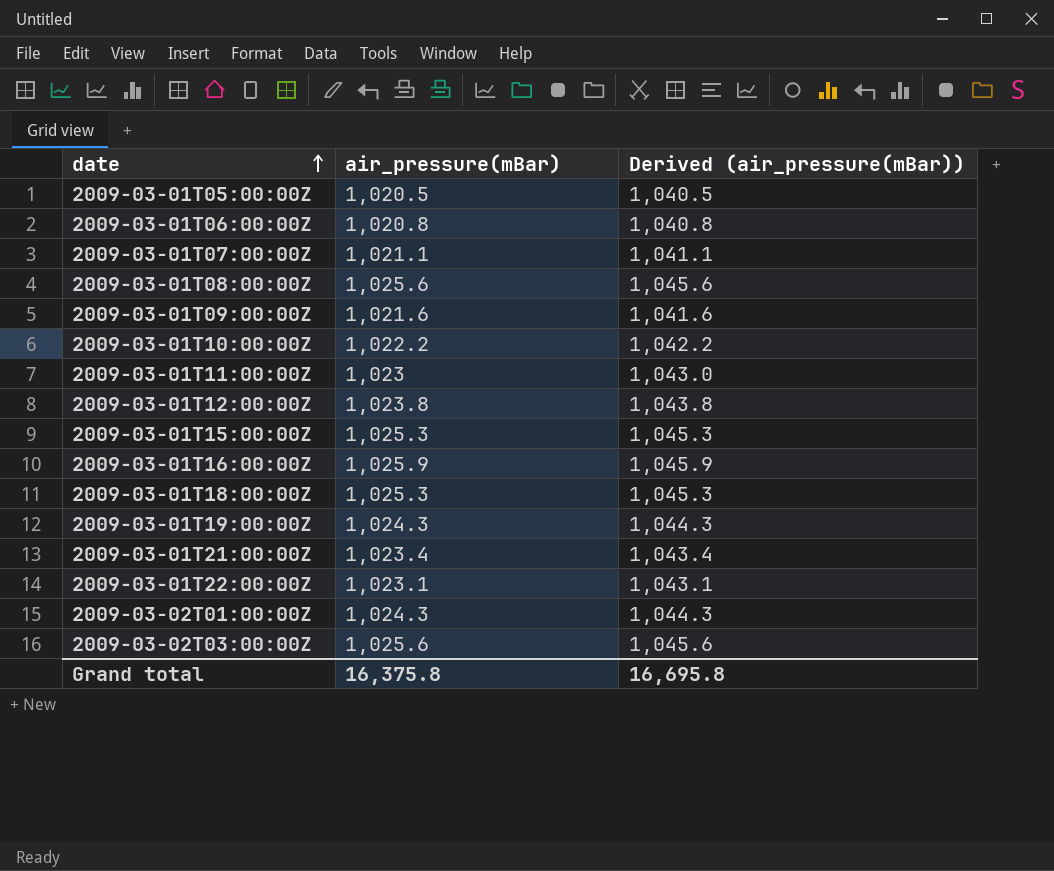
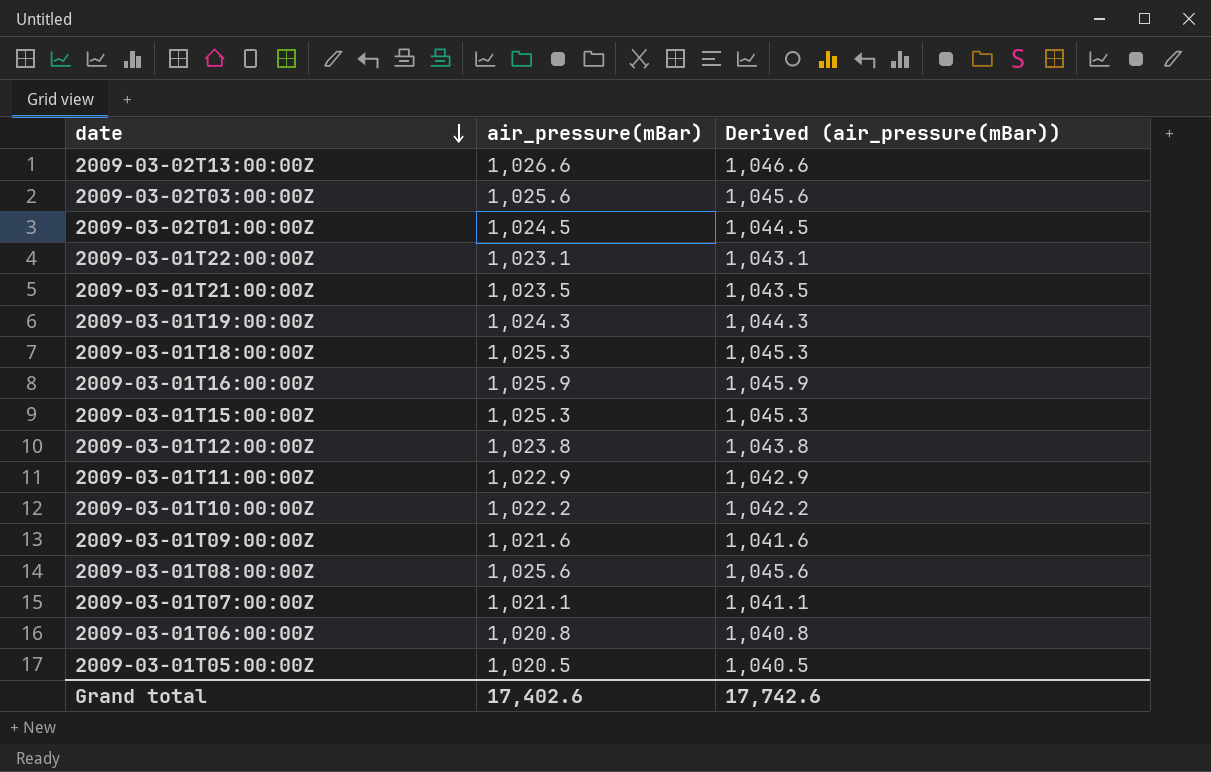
row order: date ascending -> date descending
row 2009-03-02T13:00:00Z: none -> 1,026.6 | 1,046.6
2009-03-02T01:00:00Z | air_pressure(mBar): 1,024.3 -> 1,024.5
2009-03-02T01:00:00Z | Derived (air_pressure(mBar)): 1,044.3 -> 1,044.5
2009-03-01T21:00:00Z | air_pressure(mBar): 1,023.4 -> 1,023.5
2009-03-01T21:00:00Z | Derived (air_pressure(mBar)): 1,043.4 -> 1,043.5
2009-03-01T11:00:00Z | air_pressure(mBar): 1,023 -> 1,022.9
2009-03-01T11:00:00Z | Derived (air_pressure(mBar)): 1,043.0 -> 1,042.9
Grand total | air_pressure(mBar): 16,375.8 -> 17,402.6
Grand total | Derived (air_pressure(mBar)): 16,695.8 -> 17,742.6

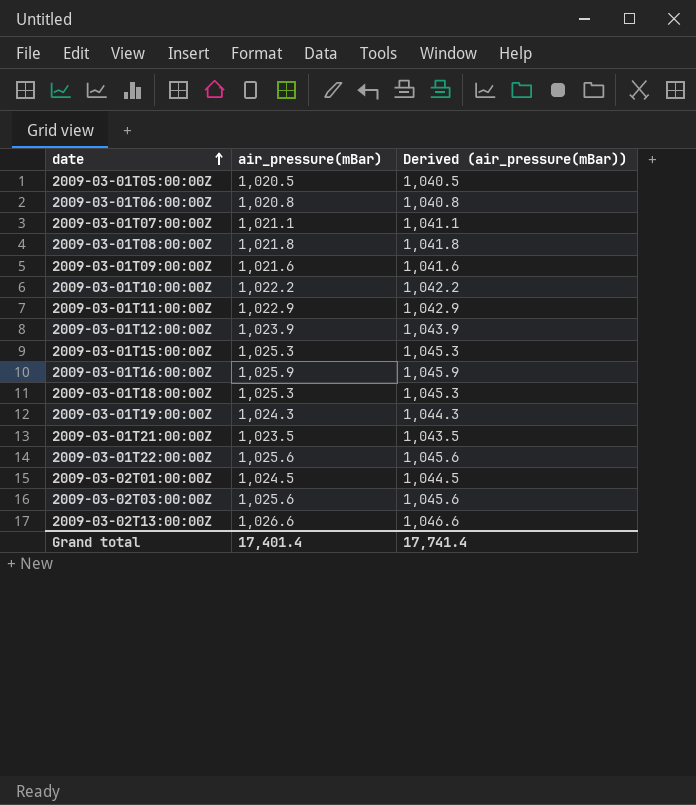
row order: date descending -> date ascending
2009-03-01T08:00:00Z | air_pressure(mBar): 1,025.6 -> 1,021.8
2009-03-01T08:00:00Z | Derived (air_pressure(mBar)): 1,045.6 -> 1,041.8
2009-03-01T12:00:00Z | air_pressure(mBar): 1,023.8 -> 1,023.9
2009-03-01T12:00:00Z | Derived (air_pressure(mBar)): 1,043.8 -> 1,043.9
2009-03-01T22:00:00Z | air_pressure(mBar): 1,023.1 -> 1,025.6
2009-03-01T22:00:00Z | Derived (air_pressure(mBar)): 1,043.1 -> 1,045.6
Grand total | air_pressure(mBar): 17,402.6 -> 17,401.4
Grand total | Derived (air_pressure(mBar)): 17,742.6 -> 17,741.4

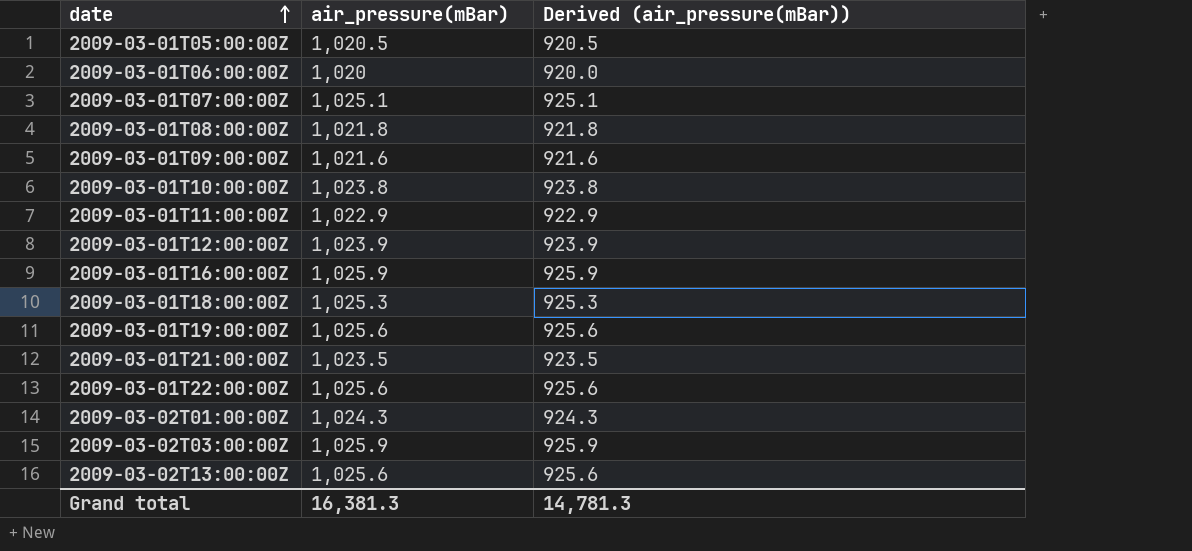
column Derived (air_pressure(mBar)) | formula: [air_pressure(mBar)] + 20 -> [air_pressure(mBar)] - 100
row 2009-03-01T15:00:00Z: 1,025.3 | 1,045.3 -> none
2009-03-01T06:00:00Z | air_pressure(mBar): 1,020.8 -> 1,020
2009-03-01T07:00:00Z | air_pressure(mBar): 1,021.1 -> 1,025.1
2009-03-01T10:00:00Z | air_pressure(mBar): 1,022.2 -> 1,023.8
2009-03-01T19:00:00Z | air_pressure(mBar): 1,024.3 -> 1,025.6
2009-03-02T01:00:00Z | air_pressure(mBar): 1,024.5 -> 1,024.3
2009-03-02T03:00:00Z | air_pressure(mBar): 1,025.6 -> 1,025.9
2009-03-02T13:00:00Z | air_pressure(mBar): 1,026.6 -> 1,025.6
Grand total | air_pressure(mBar): 17,401.4 -> 16,381.3
Grand total | Derived (air_pressure(mBar)): 17,741.4 -> 14,781.3

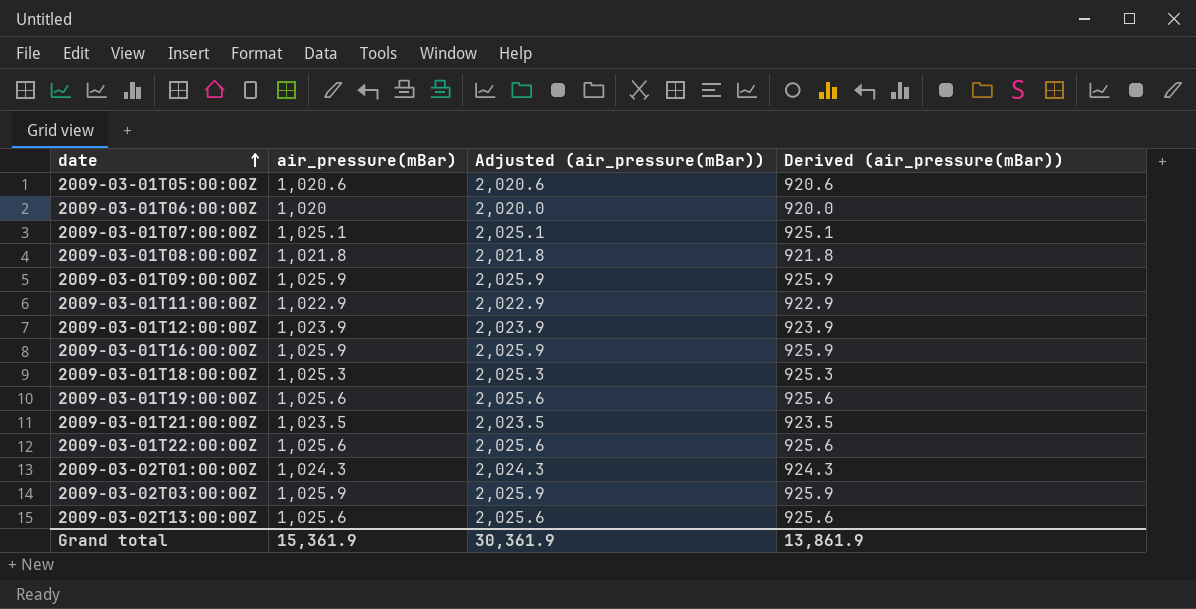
column Adjusted (air_pressure(mBar)) | formula: none -> [air_pressure(mBar)] + 1000
row 2009-03-01T10:00:00Z: 1,023.8 | 923.8 -> none
2009-03-01T05:00:00Z | air_pressure(mBar): 1,020.5 -> 1,020.6
2009-03-01T05:00:00Z | Derived (air_pressure(mBar)): 920.5 -> 920.6
2009-03-01T09:00:00Z | air_pressure(mBar): 1,021.6 -> 1,025.9
2009-03-01T09:00:00Z | Derived (air_pressure(mBar)): 921.6 -> 925.9
Grand total | air_pressure(mBar): 16,381.3 -> 15,361.9
Grand total | Derived (air_pressure(mBar)): 14,781.3 -> 13,861.9

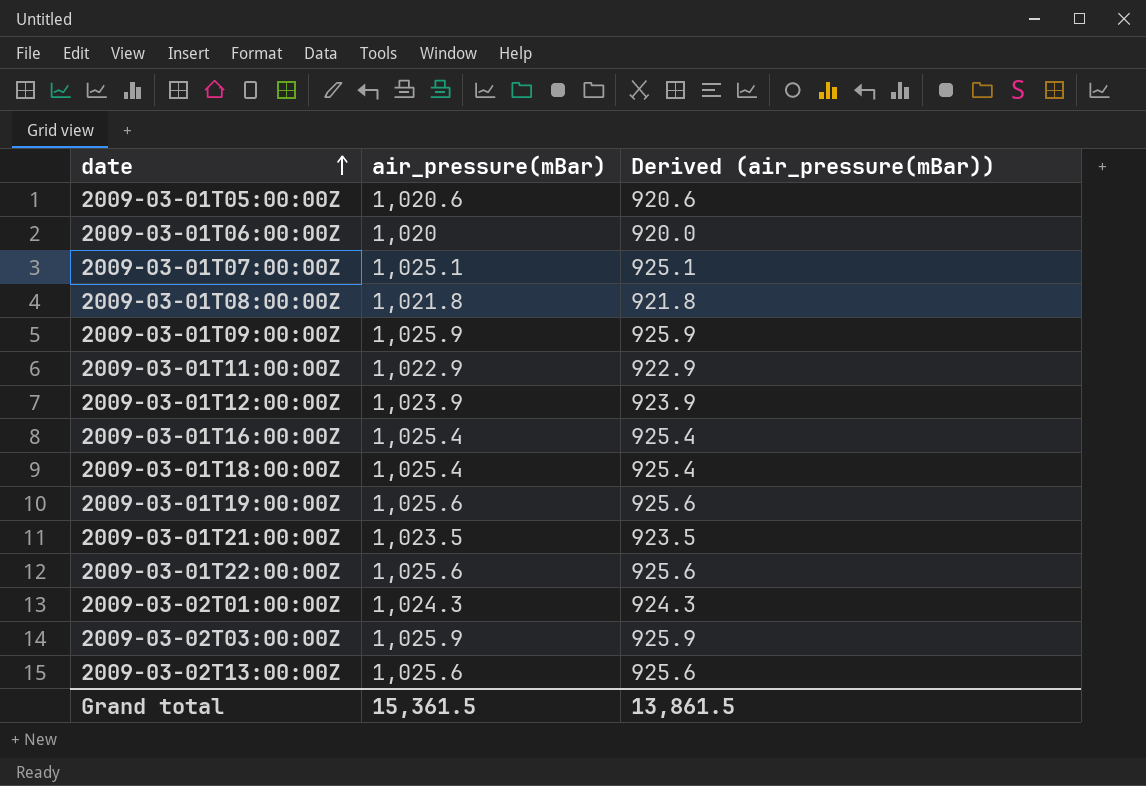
column Adjusted (air_pressure(mBar)) | formula: [air_pressure(mBar)] + 1000 -> none
2009-03-01T16:00:00Z | air_pressure(mBar): 1,025.9 -> 1,025.4
2009-03-01T16:00:00Z | Derived (air_pressure(mBar)): 925.9 -> 925.4
2009-03-01T18:00:00Z | air_pressure(mBar): 1,025.3 -> 1,025.4
2009-03-01T18:00:00Z | Derived (air_pressure(mBar)): 925.3 -> 925.4
Grand total | air_pressure(mBar): 15,361.9 -> 15,361.5
Grand total | Derived (air_pressure(mBar)): 13,861.9 -> 13,861.5

